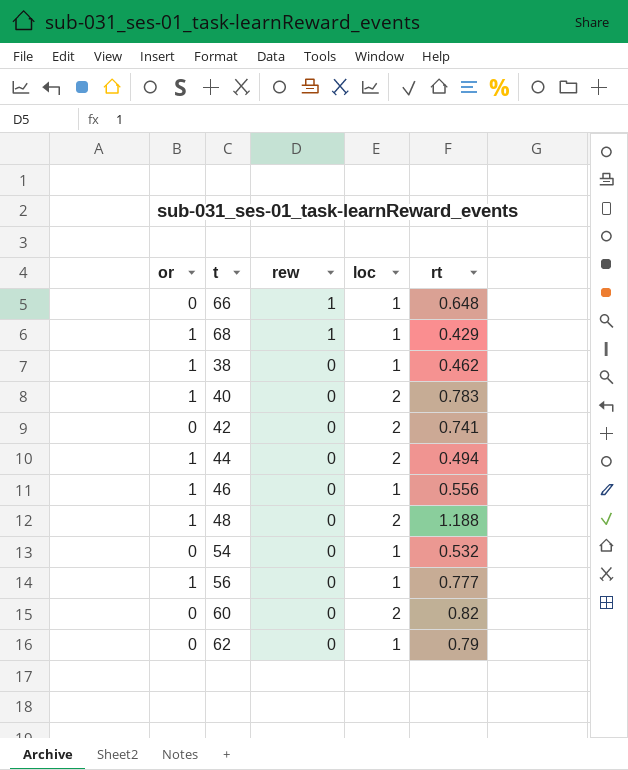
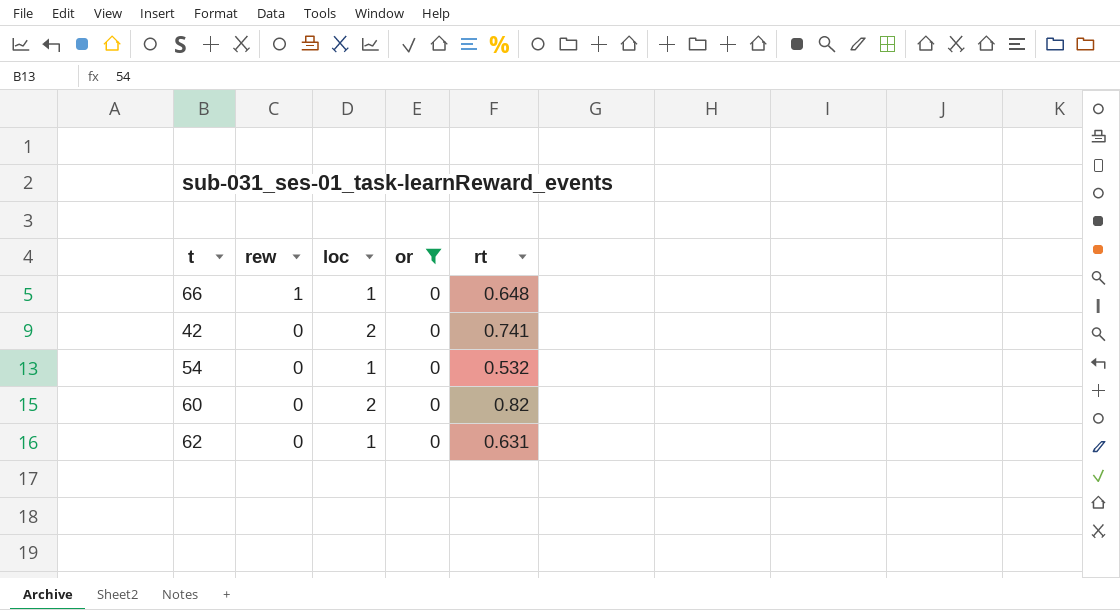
filter: none -> or = 0
column or | position: 1 -> 4
62 | rt: 0.79 -> 0.631

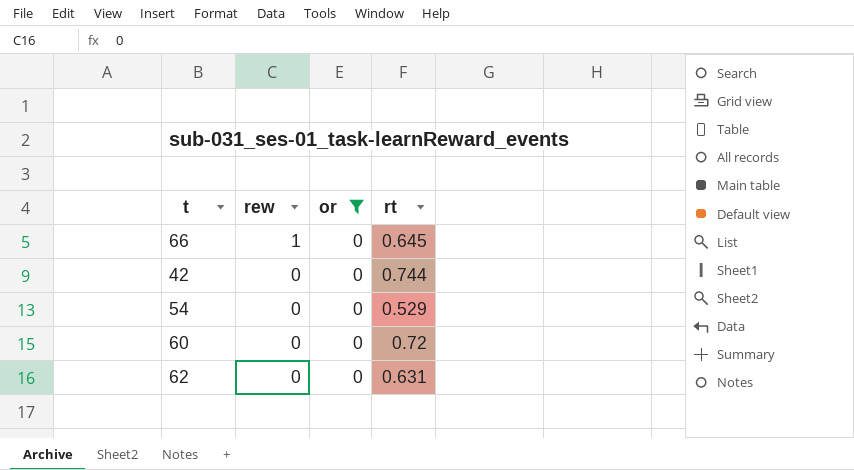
column loc | position: 3 -> none
66 | rt: 0.648 -> 0.645
42 | rt: 0.741 -> 0.744
54 | rt: 0.532 -> 0.529
60 | rt: 0.82 -> 0.72

